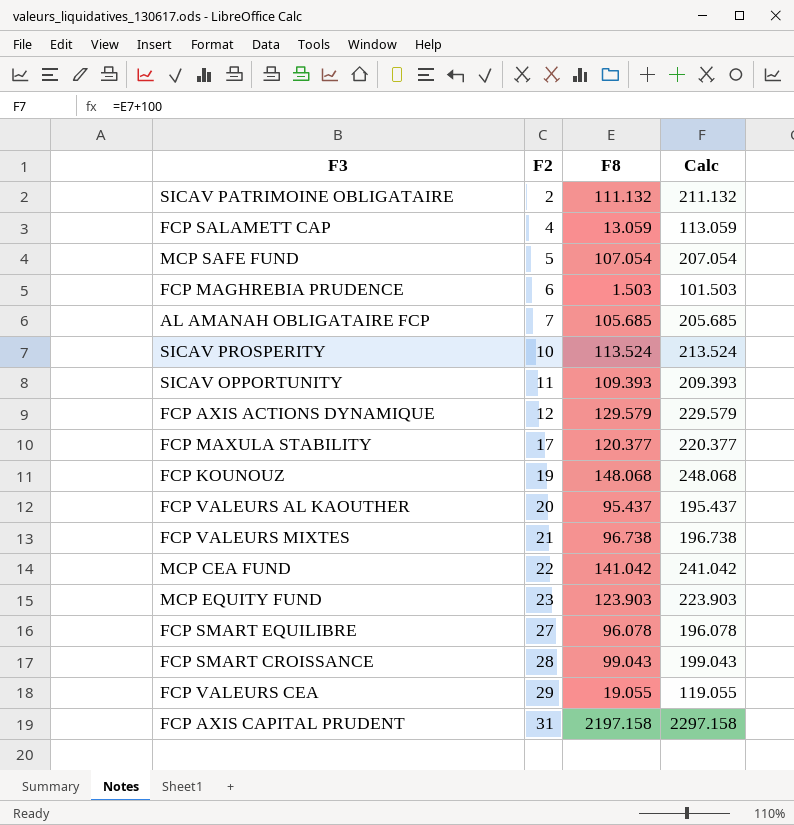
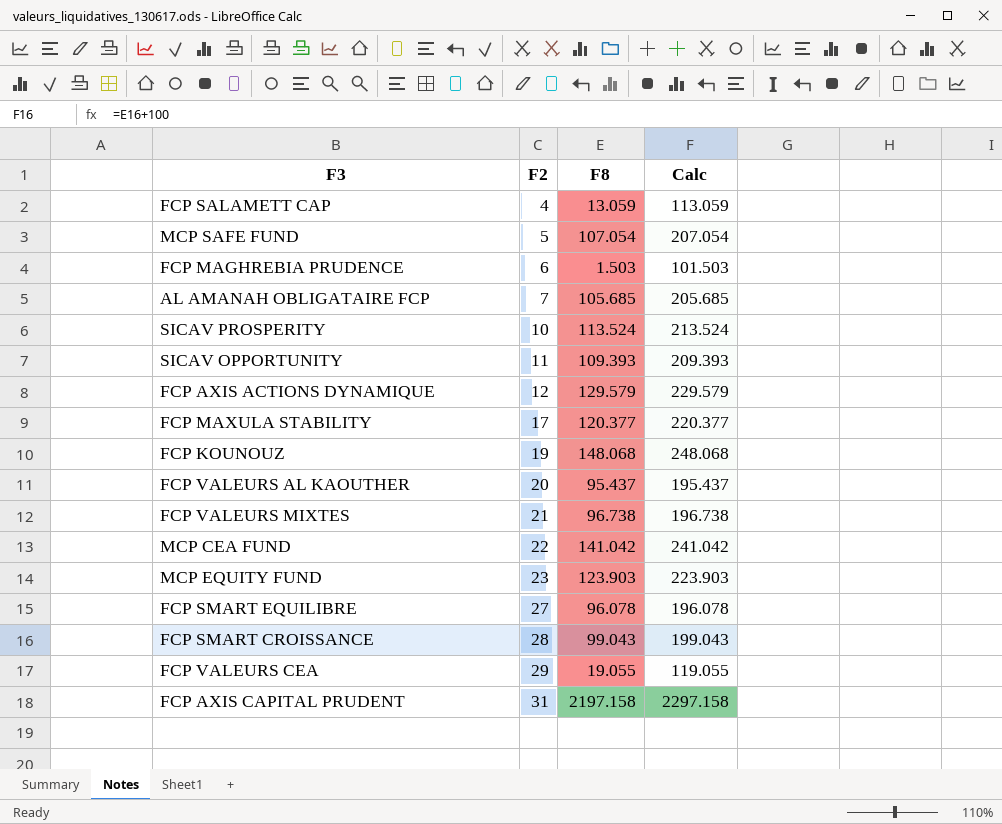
row SICAV PATRIMOINE OBLIGATAIRE: 2 | 111.132 | 211.132 -> none

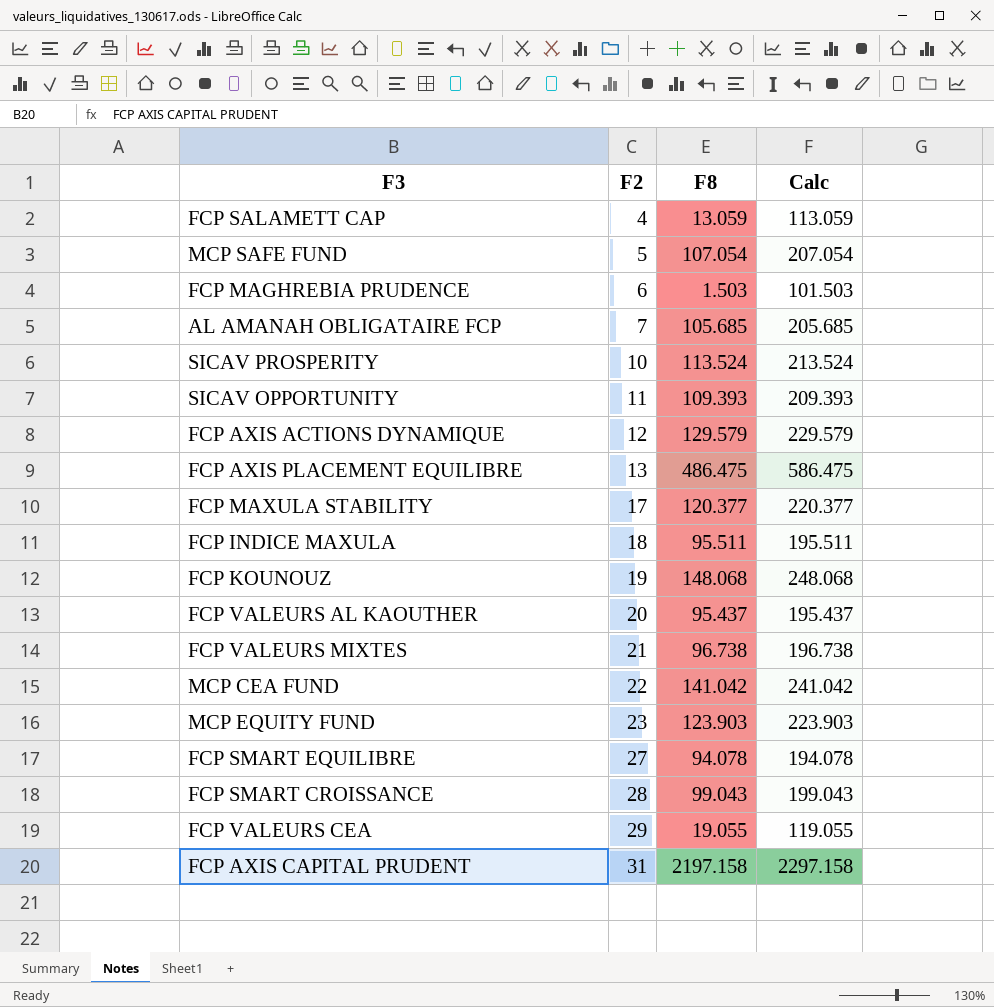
row FCP AXIS PLACEMENT EQUILIBRE: none -> 13 | 486.475 | 586.475
row FCP INDICE MAXULA: none -> 18 | 95.511 | 195.511
FCP SMART EQUILIBRE | F8: 96.078 -> 94.078
FCP SMART EQUILIBRE | Calc: 196.078 -> 194.078

